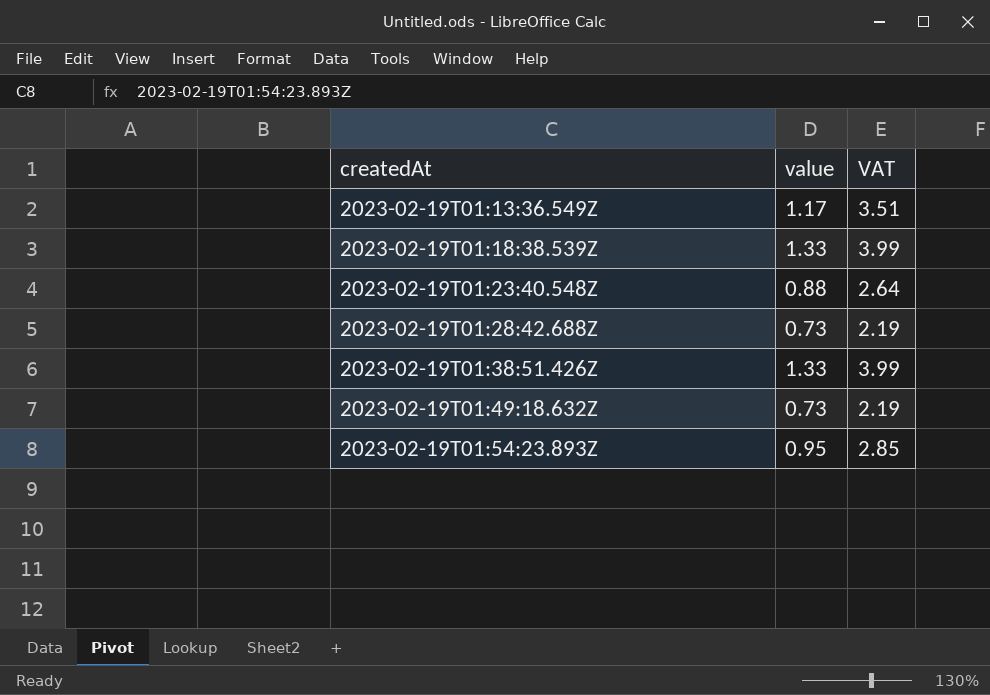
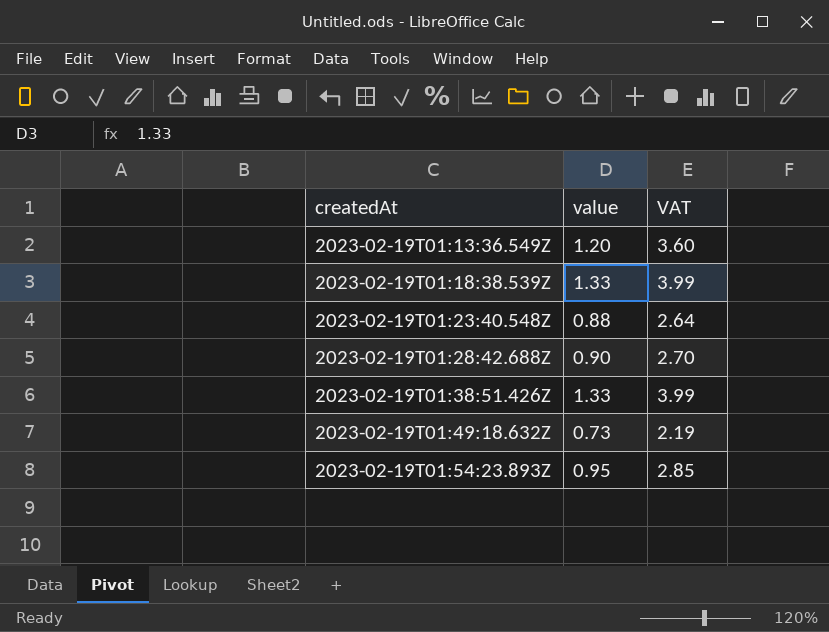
2023-02-19T01:13:36.549Z | value: 1.17 -> 1.20
2023-02-19T01:13:36.549Z | VAT: 3.51 -> 3.60
2023-02-19T01:28:42.688Z | value: 0.73 -> 0.90
2023-02-19T01:28:42.688Z | VAT: 2.19 -> 2.70

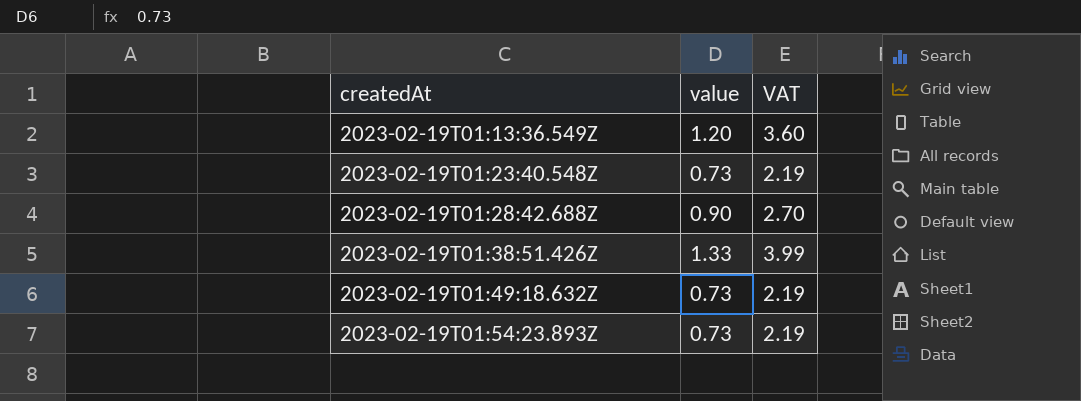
row 2023-02-19T01:18:38.539Z: 1.33 | 3.99 -> none
2023-02-19T01:23:40.548Z | value: 0.88 -> 0.73
2023-02-19T01:23:40.548Z | VAT: 2.64 -> 2.19
2023-02-19T01:54:23.893Z | value: 0.95 -> 0.73
2023-02-19T01:54:23.893Z | VAT: 2.85 -> 2.19

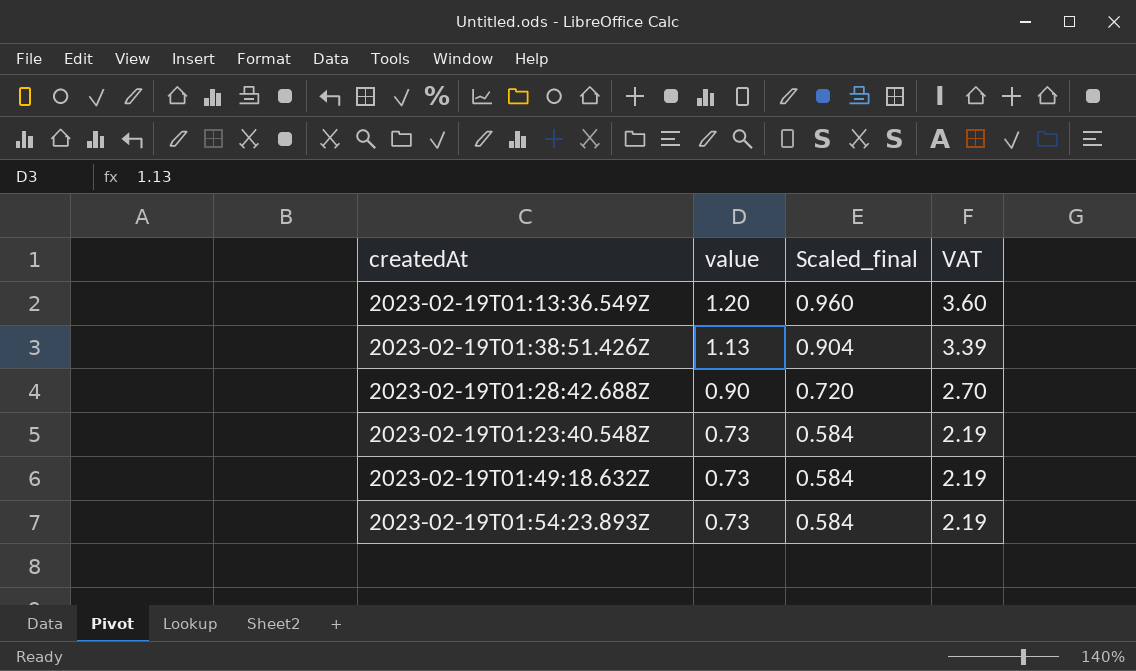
row order: createdAt ascending -> value descending
column Scaled_final | formula: none -> [value] * 0.8
2023-02-19T01:38:51.426Z | value: 1.33 -> 1.13
2023-02-19T01:38:51.426Z | VAT: 3.99 -> 3.39

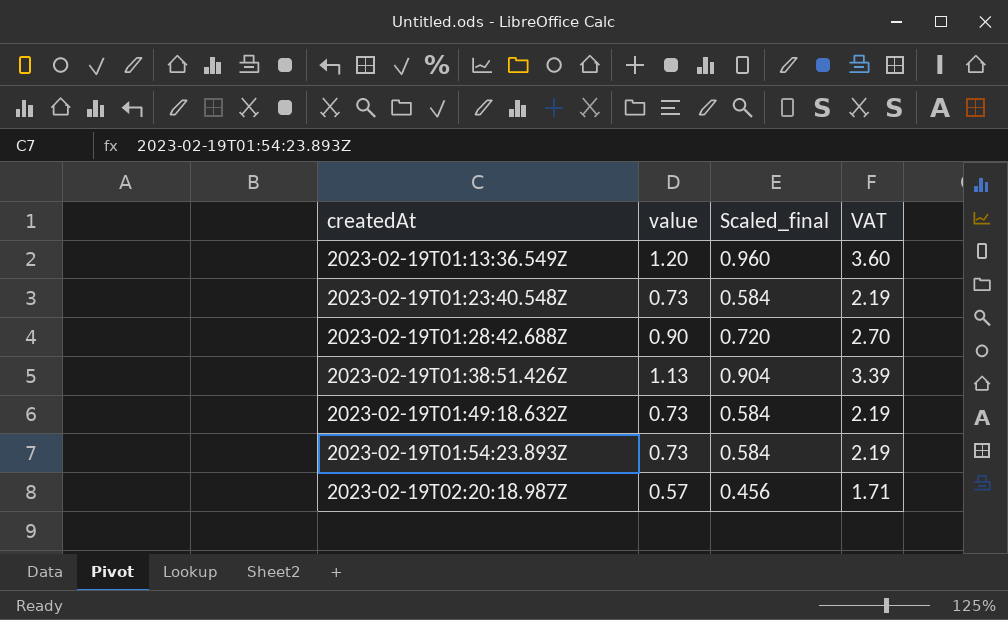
row order: value descending -> createdAt ascending
row 2023-02-19T02:20:18.987Z: none -> 0.57 | 0.456 | 1.71

